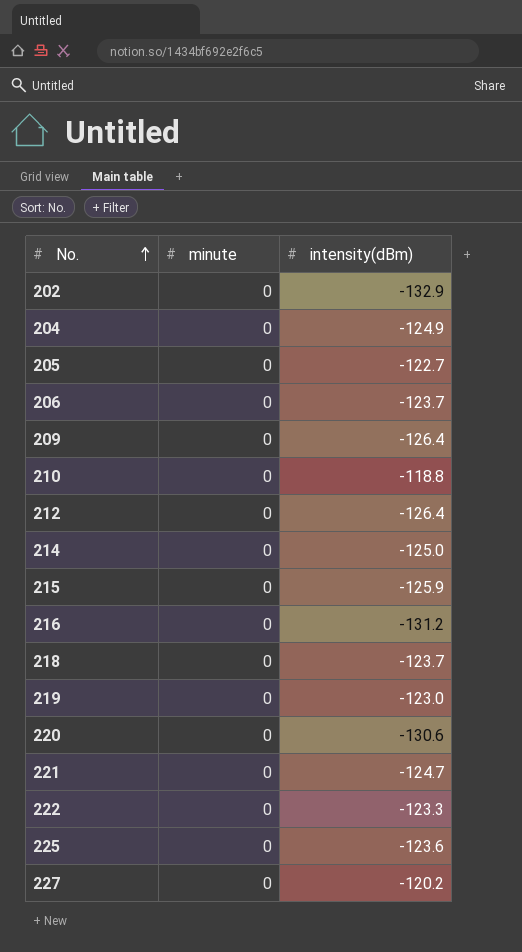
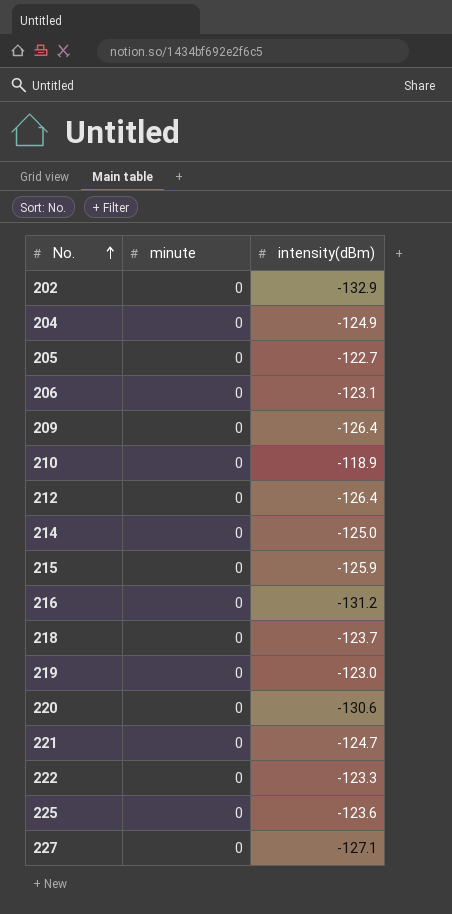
206 | intensity(dBm): -123.7 -> -123.1
210 | intensity(dBm): -118.8 -> -118.9
227 | intensity(dBm): -120.2 -> -127.1

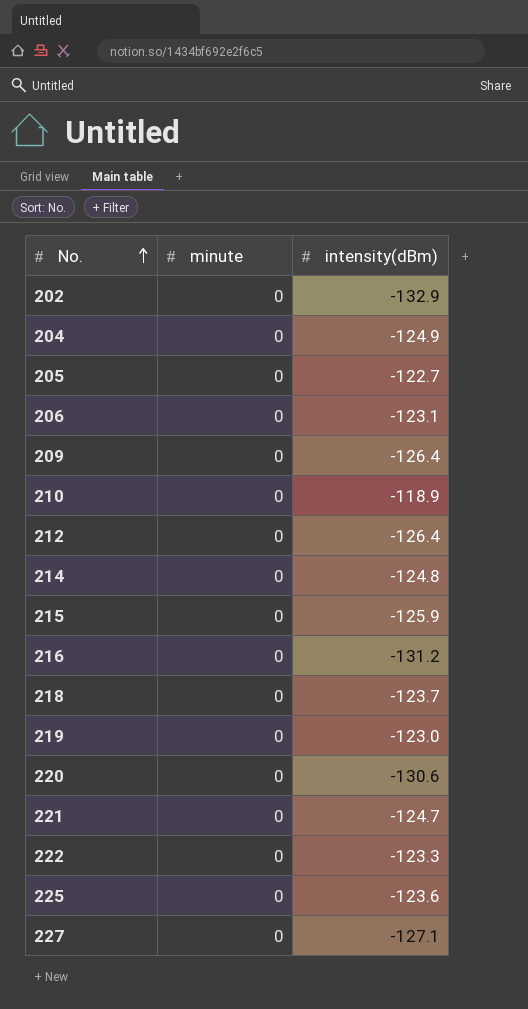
214 | intensity(dBm): -125.0 -> -124.8

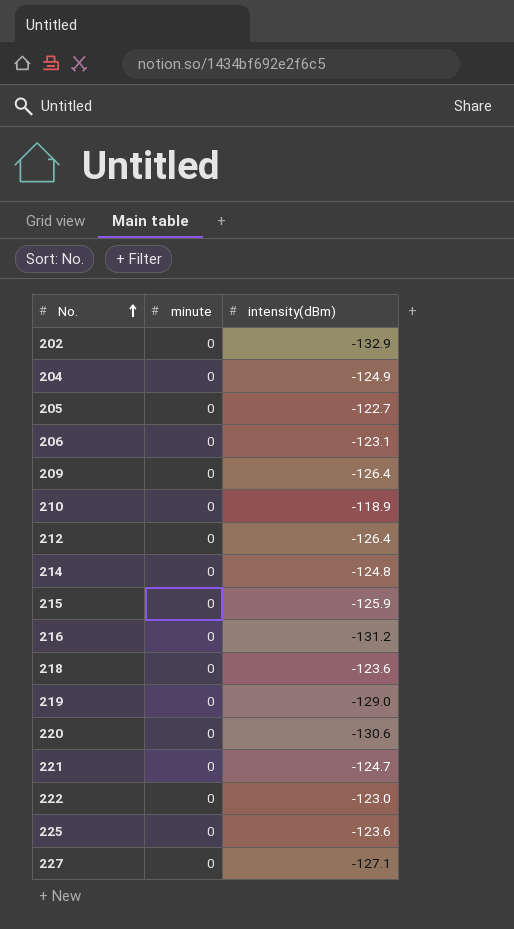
218 | intensity(dBm): -123.7 -> -123.6
219 | intensity(dBm): -123.0 -> -129.0
222 | intensity(dBm): -123.3 -> -123.0

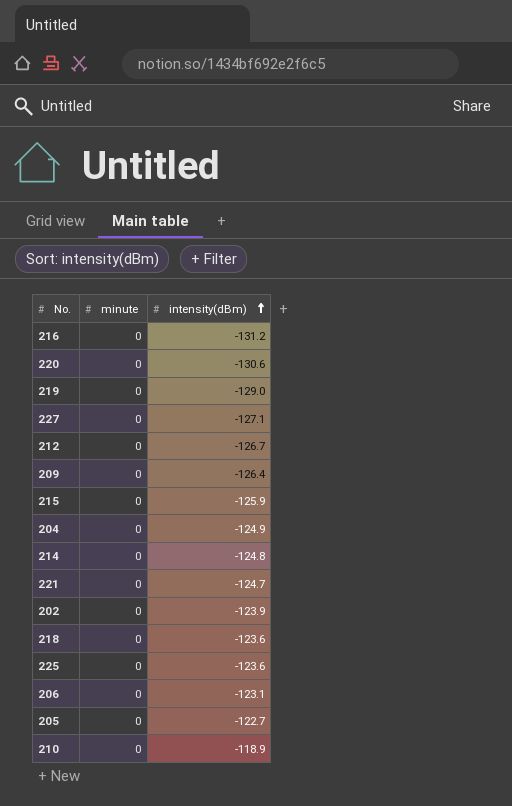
row order: No. ascending -> intensity(dBm) ascending
row 222: 0 | -123.0 -> none
212 | intensity(dBm): -126.4 -> -126.7
202 | intensity(dBm): -132.9 -> -123.9

